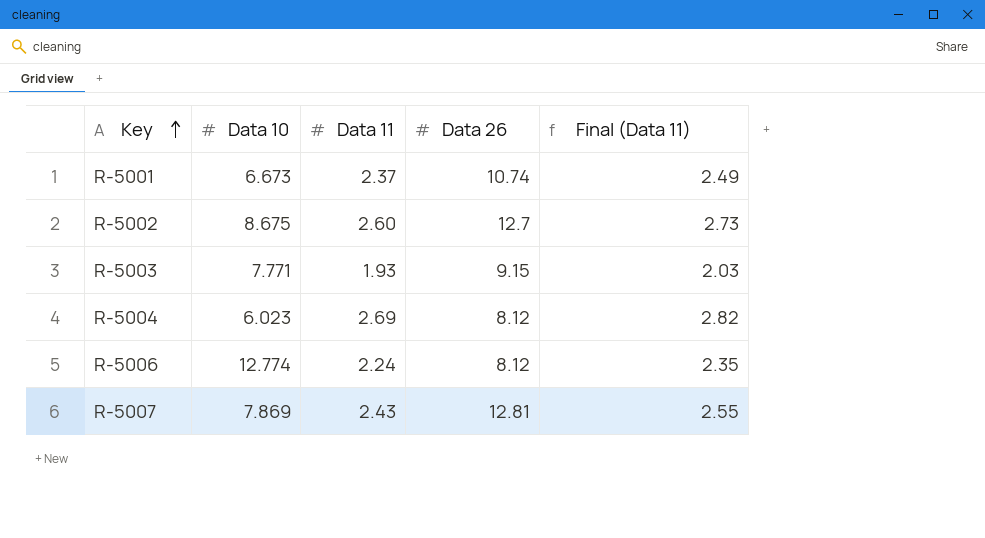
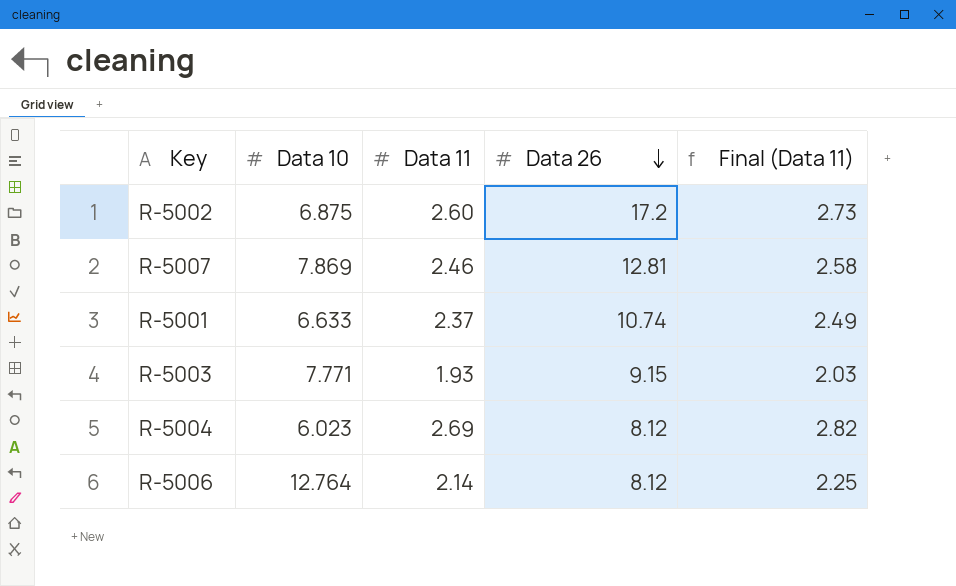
row order: Key ascending -> Data 26 descending
R-5002 | Data 10: 8.675 -> 6.875
R-5002 | Data 26: 12.7 -> 17.2
R-5007 | Data 11: 2.43 -> 2.46
R-5007 | Final (Data 11): 2.55 -> 2.58
R-5001 | Data 10: 6.673 -> 6.633
R-5006 | Data 10: 12.774 -> 12.764
R-5006 | Data 11: 2.24 -> 2.14
R-5006 | Final (Data 11): 2.35 -> 2.25

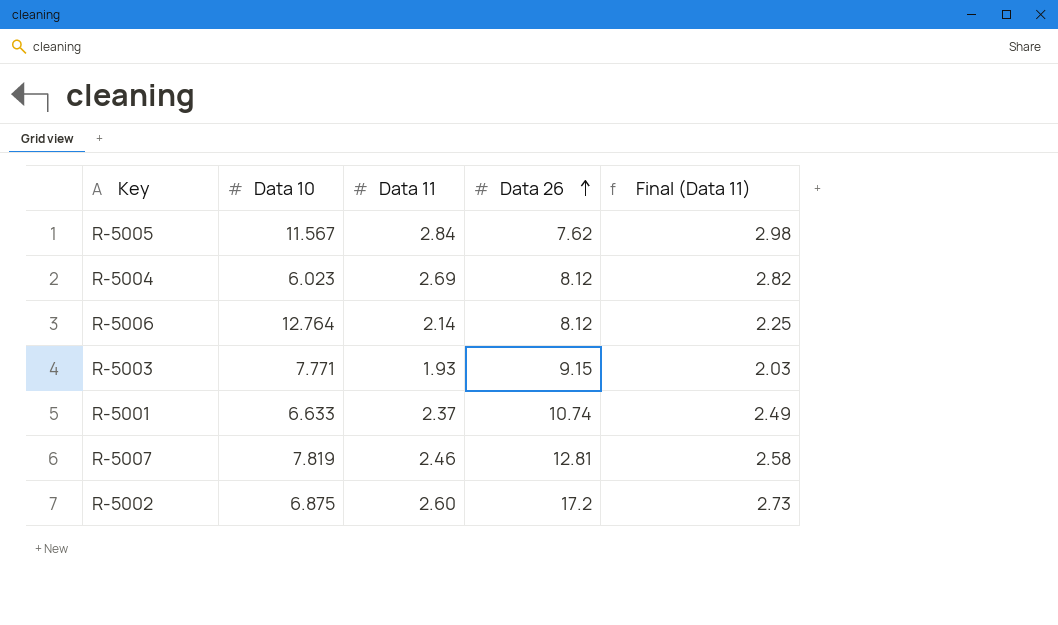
row order: Data 26 descending -> Data 26 ascending
row R-5005: none -> 11.567 | 2.84 | 7.62 | 2.98
R-5007 | Data 10: 7.869 -> 7.819

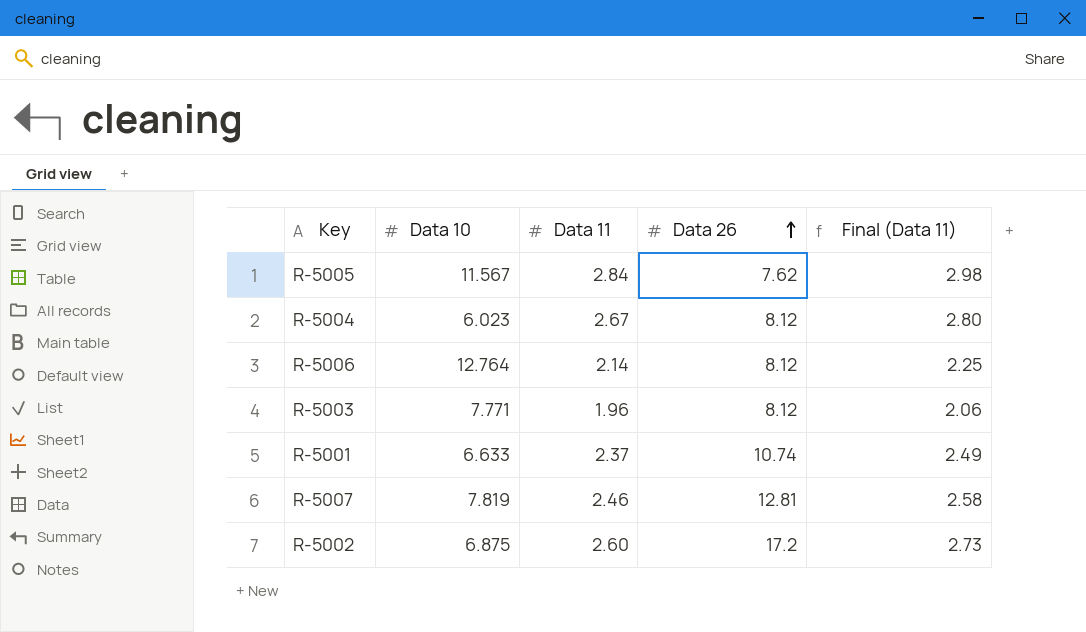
R-5004 | Data 11: 2.69 -> 2.67
R-5004 | Final (Data 11): 2.82 -> 2.80
R-5003 | Data 11: 1.93 -> 1.96
R-5003 | Data 26: 9.15 -> 8.12
R-5003 | Final (Data 11): 2.03 -> 2.06

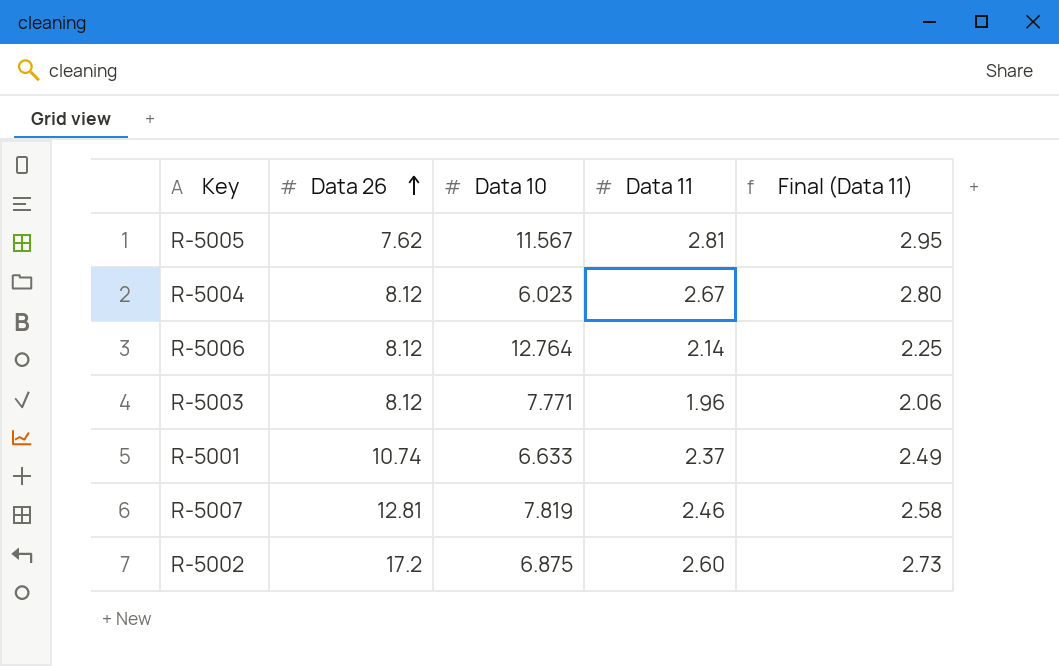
column Data 26 | position: 4 -> 2
R-5005 | Data 11: 2.84 -> 2.81
R-5005 | Final (Data 11): 2.98 -> 2.95

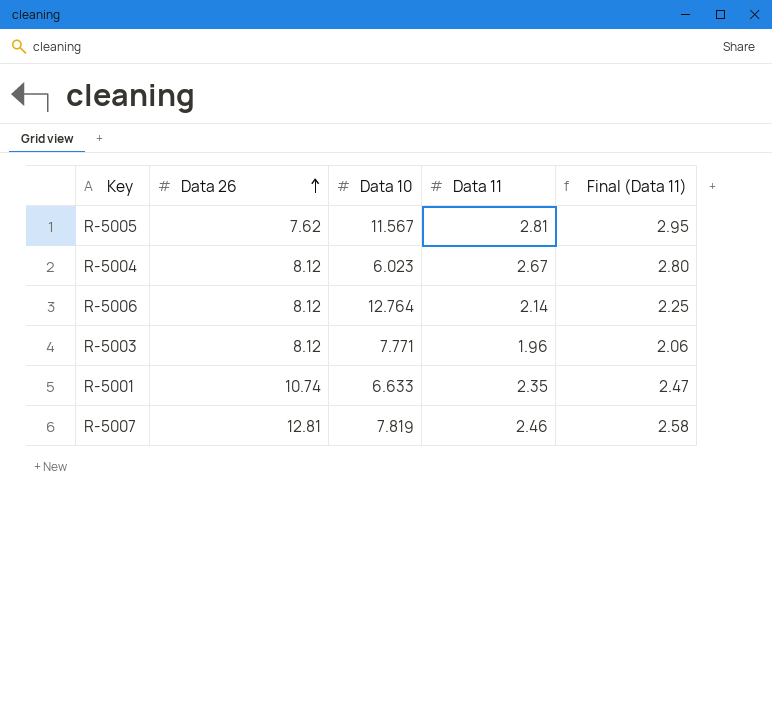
row R-5002: 17.2 | 6.875 | 2.60 | 2.73 -> none
R-5001 | Data 11: 2.37 -> 2.35
R-5001 | Final (Data 11): 2.49 -> 2.47

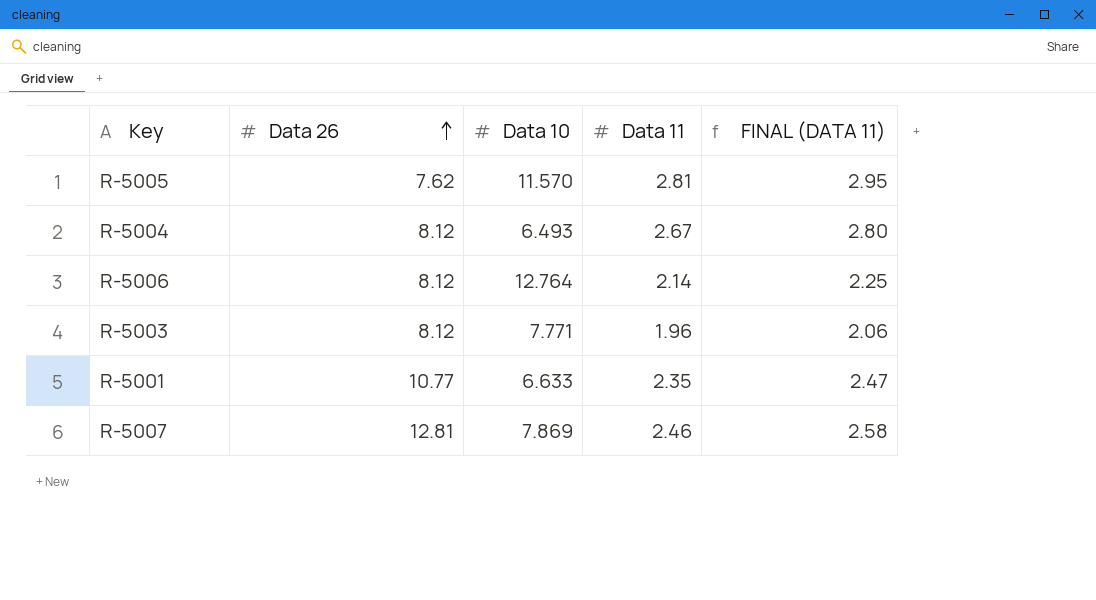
column name: Final (Data 11) -> FINAL (DATA 11)
R-5005 | Data 10: 11.567 -> 11.570
R-5004 | Data 10: 6.023 -> 6.493
R-5001 | Data 26: 10.74 -> 10.77
R-5007 | Data 10: 7.819 -> 7.869

